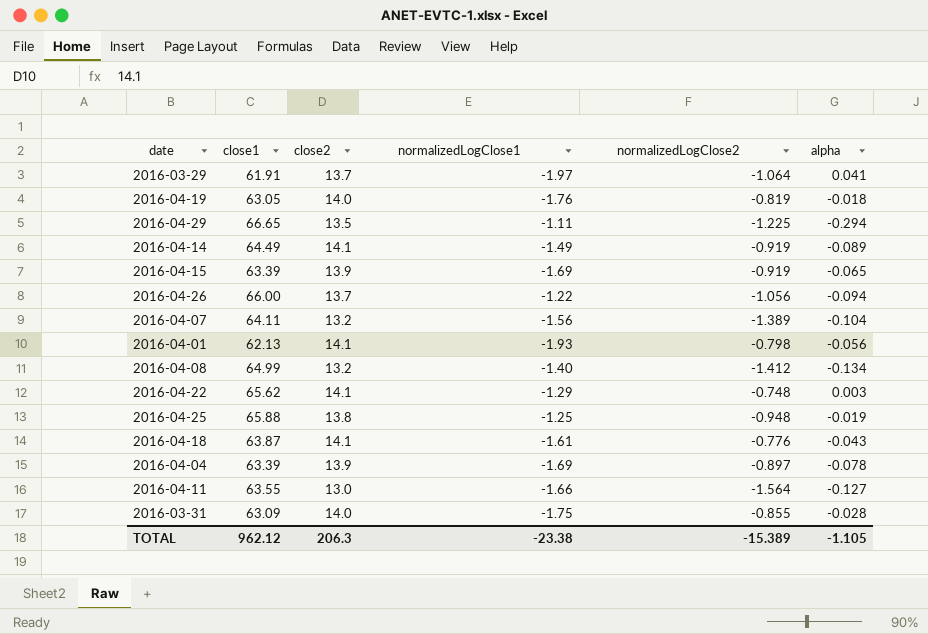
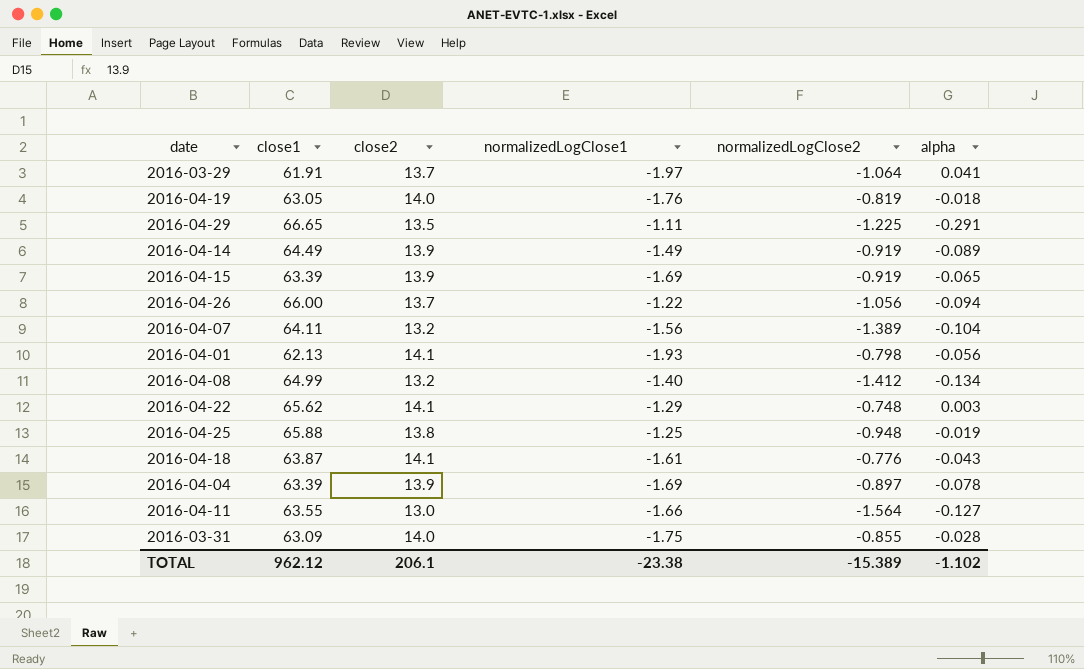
2016-04-29 | alpha: -0.294 -> -0.291
2016-04-14 | close2: 14.1 -> 13.9
TOTAL | close2: 206.3 -> 206.1
TOTAL | alpha: -1.105 -> -1.102

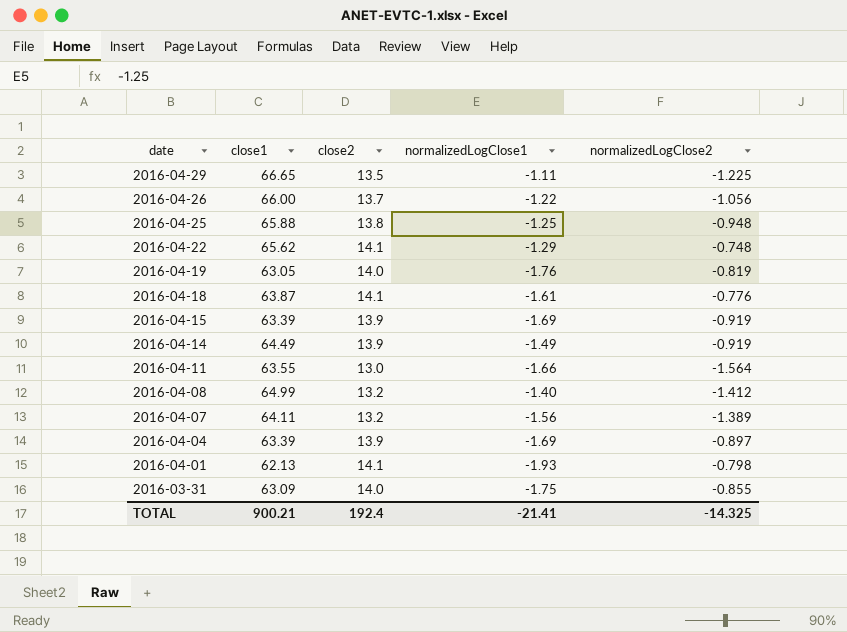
row order: none -> date descending
column alpha | position: 6 -> none
row 2016-03-29: 61.91 | 13.7 | -1.97 | -1.064 | 0.041 -> none
TOTAL | close1: 962.12 -> 900.21
TOTAL | close2: 206.1 -> 192.4
TOTAL | normalizedLogClose1: -23.38 -> -21.41
TOTAL | normalizedLogClose2: -15.389 -> -14.325

